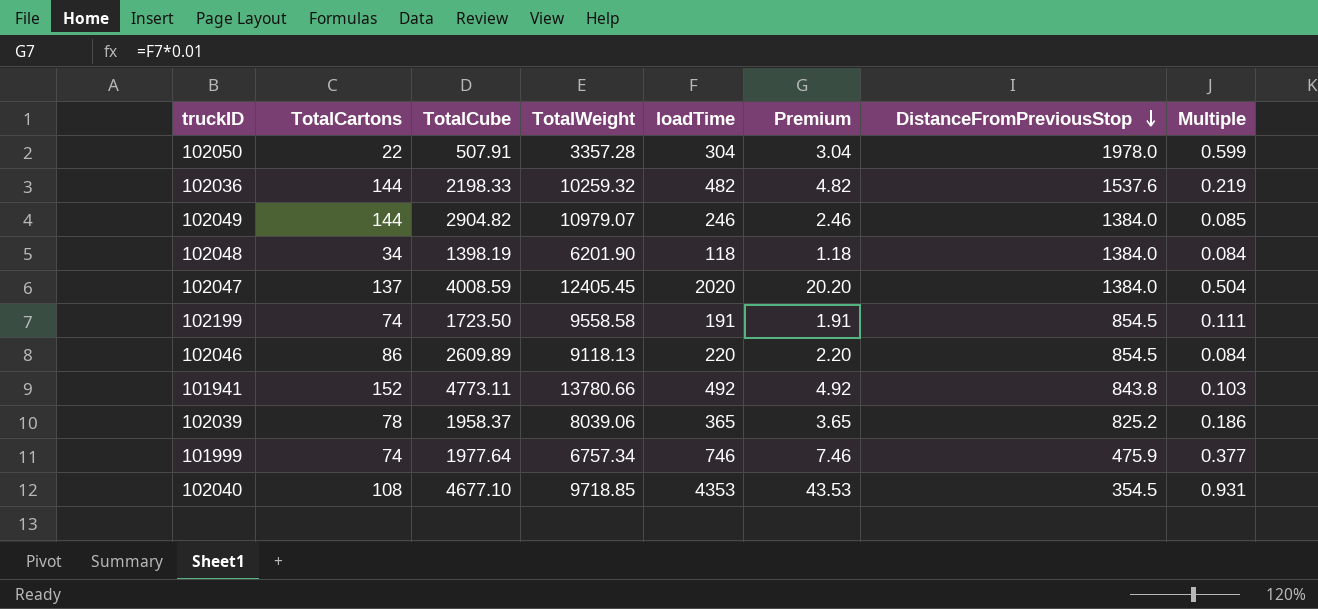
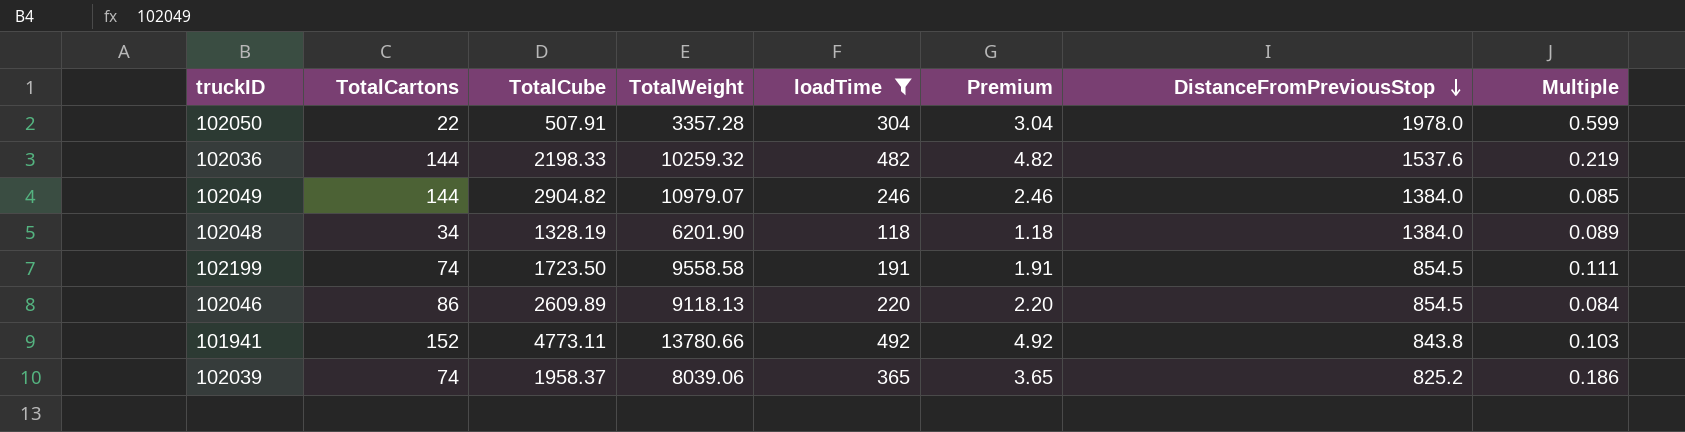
filter: none -> loadTime <= 492
102048 | TotalCube: 1398.19 -> 1328.19
102048 | Multiple: 0.084 -> 0.089
102039 | TotalCartons: 78 -> 74

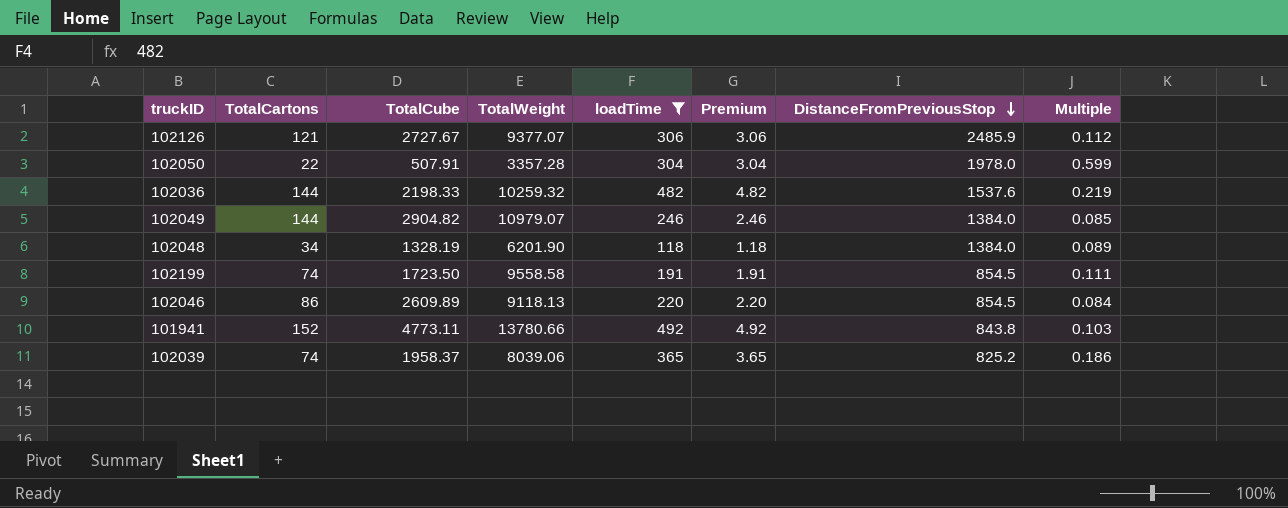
row 102126: none -> 121 | 2727.67 | 9377.07 | 306 | 3.06 | 2485.9 | 0.112

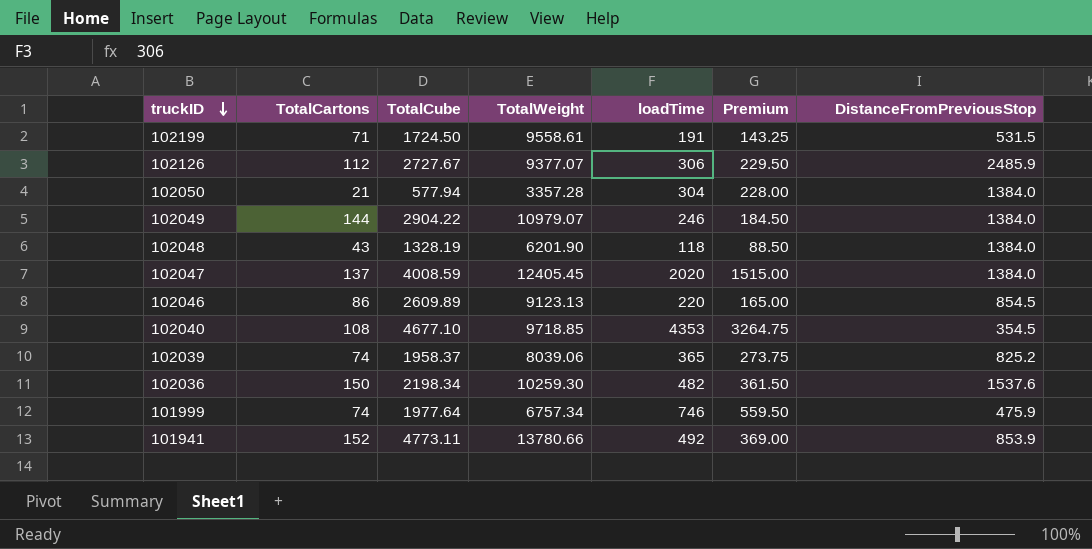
filter: loadTime <= 492 -> none
row order: DistanceFromPreviousStop descending -> truckID descending
column Multiple | formula: [loadTime] / [TotalCube] -> none
column Premium | formula: [loadTime] * 0.01 -> [loadTime] * 0.75
102199 | TotalCartons: 74 -> 71
102199 | TotalCube: 1723.50 -> 1724.50
102199 | TotalWeight: 9558.58 -> 9558.61
102199 | DistanceFromPreviousStop: 854.5 -> 531.5
102126 | TotalCartons: 121 -> 112
102050 | TotalCartons: 22 -> 21
102050 | TotalCube: 507.91 -> 577.94
102050 | DistanceFromPreviousStop: 1978.0 -> 1384.0
102049 | TotalCube: 2904.82 -> 2904.22
102048 | TotalCartons: 34 -> 43
102046 | TotalWeight: 9118.13 -> 9123.13
102036 | TotalCartons: 144 -> 150
102036 | TotalCube: 2198.33 -> 2198.34
102036 | TotalWeight: 10259.32 -> 10259.30
101941 | DistanceFromPreviousStop: 843.8 -> 853.9

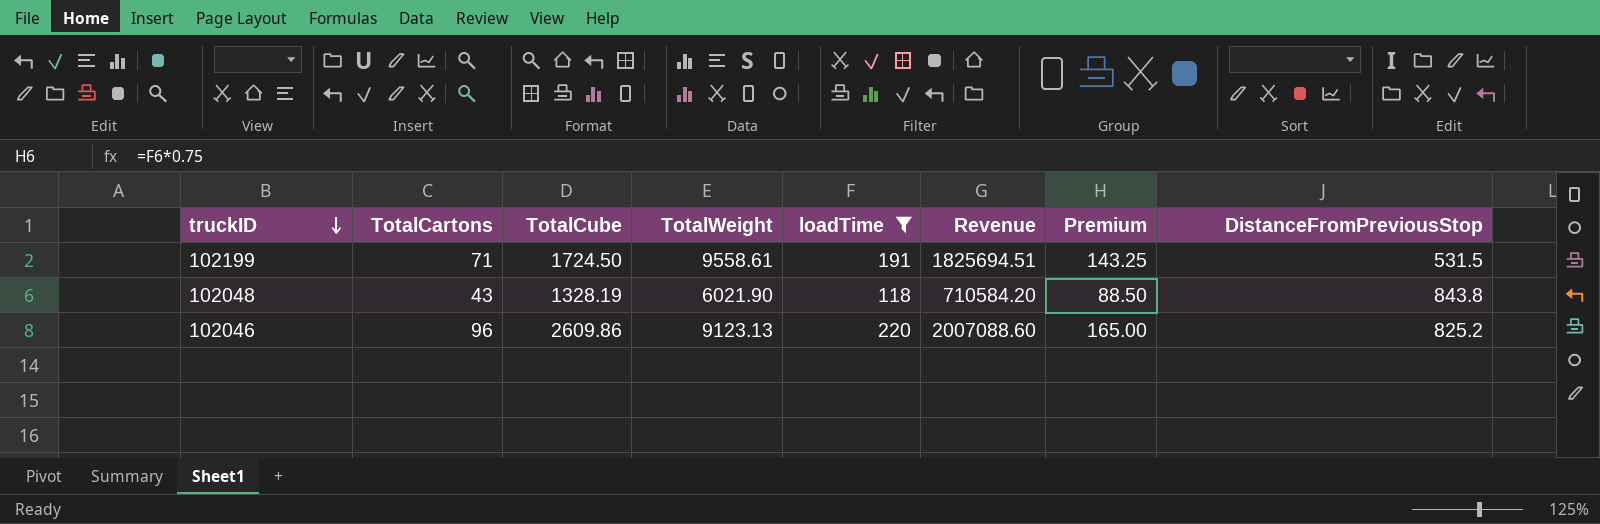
filter: none -> loadTime <= 220
column Revenue | formula: none -> [TotalWeight] * [loadTime]
102048 | TotalWeight: 6201.90 -> 6021.90
102048 | DistanceFromPreviousStop: 1384.0 -> 843.8
102046 | TotalCartons: 86 -> 96
102046 | TotalCube: 2609.89 -> 2609.86
102046 | DistanceFromPreviousStop: 854.5 -> 825.2

